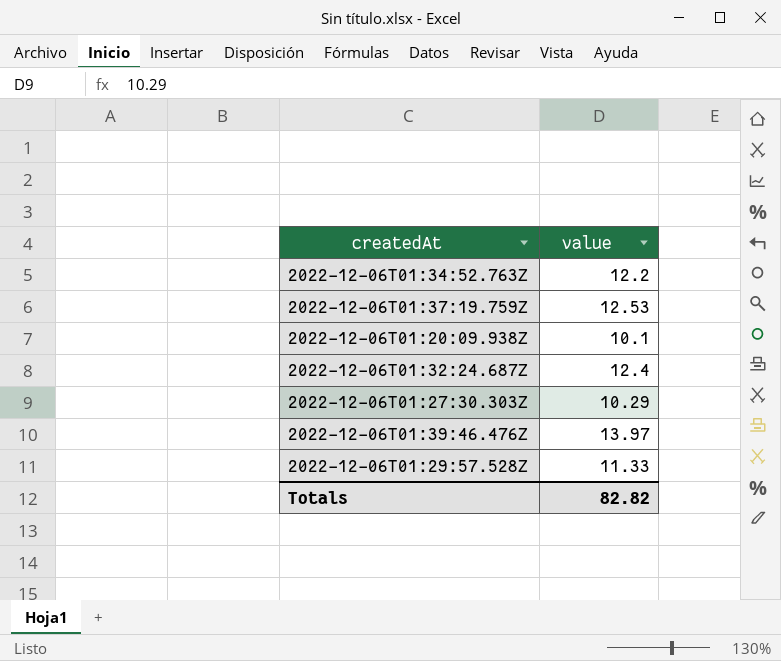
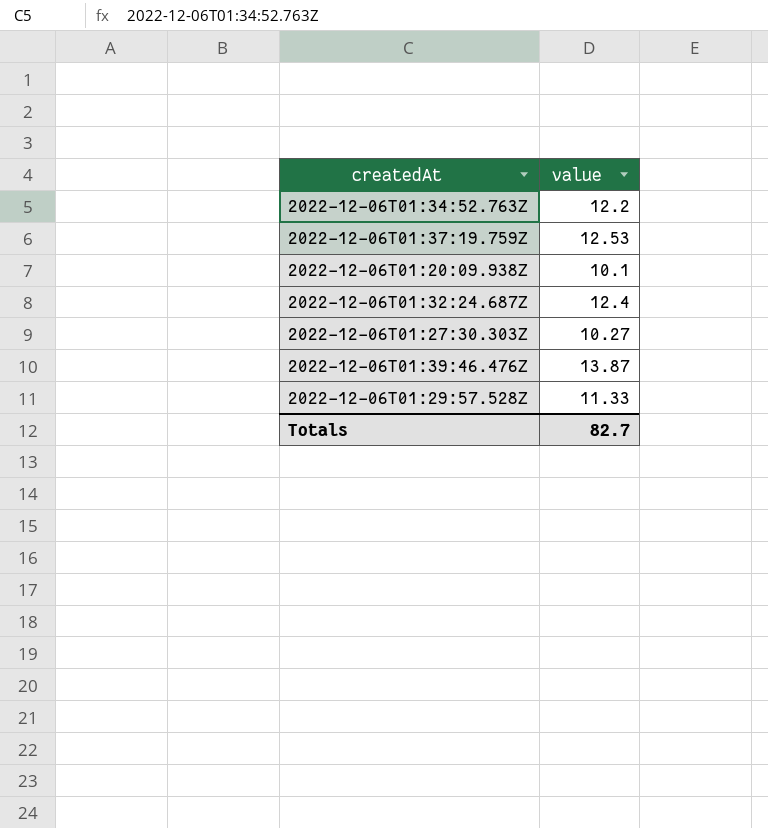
2022-12-06T01:27:30.303Z | value: 10.29 -> 10.27
2022-12-06T01:39:46.476Z | value: 13.97 -> 13.87
Totals | value: 82.82 -> 82.7

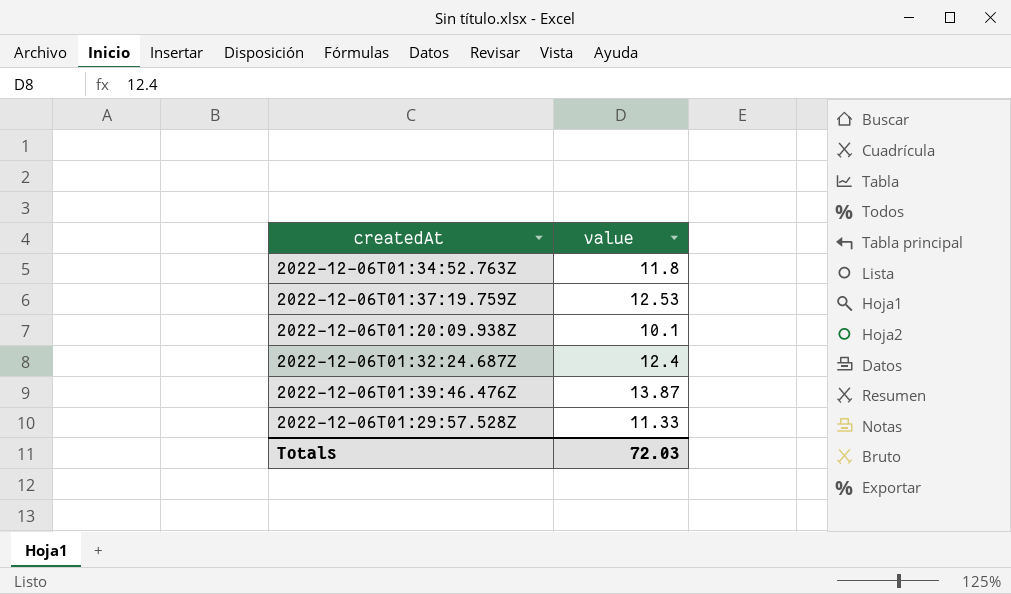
row 2022-12-06T01:27:30.303Z: 10.27 -> none
2022-12-06T01:34:52.763Z | value: 12.2 -> 11.8
Totals | value: 82.7 -> 72.03

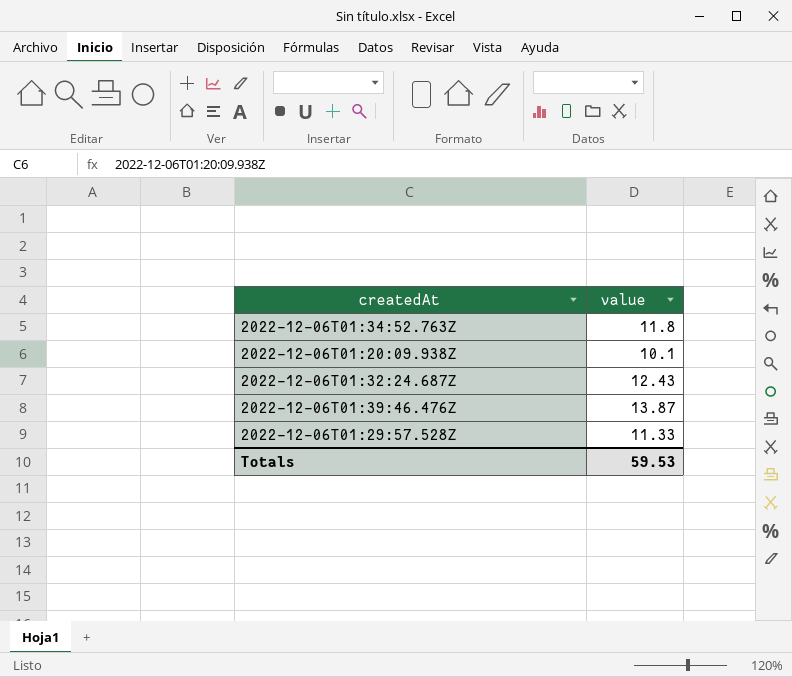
row 2022-12-06T01:37:19.759Z: 12.53 -> none
2022-12-06T01:32:24.687Z | value: 12.4 -> 12.43
Totals | value: 72.03 -> 59.53

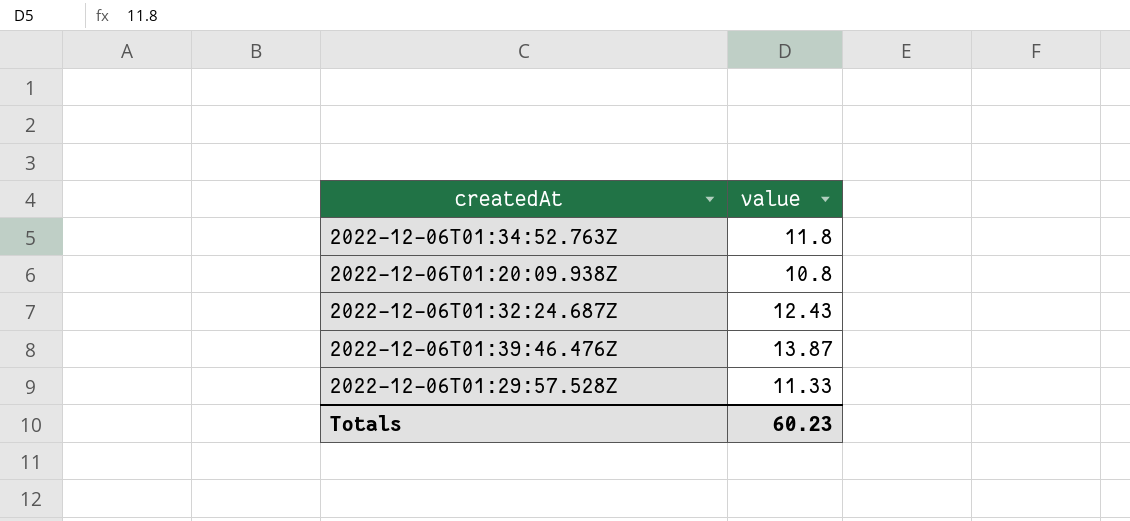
2022-12-06T01:20:09.938Z | value: 10.1 -> 10.8
Totals | value: 59.53 -> 60.23

